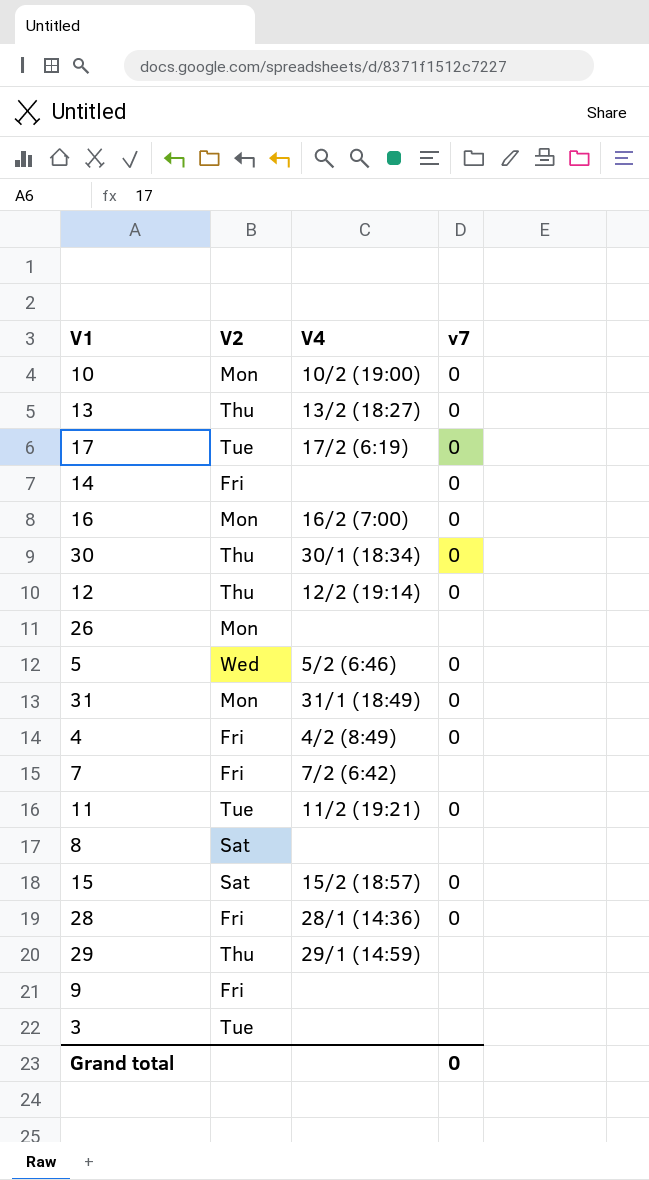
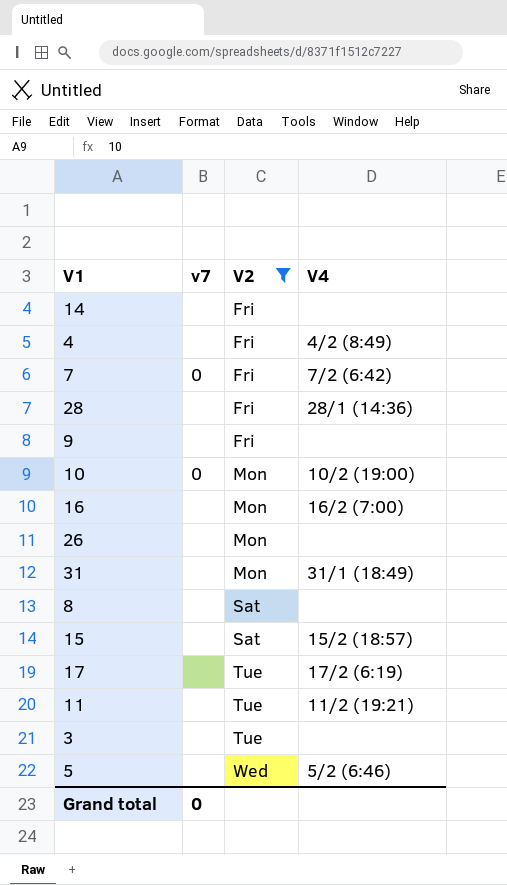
filter: none -> V2 != Thu
row order: none -> V2 ascending
column v7 | position: 4 -> 2
14 | v7: 0 -> none
4 | v7: 0 -> none
7 | v7: none -> 0
28 | v7: 0 -> none
16 | v7: 0 -> none
31 | v7: 0 -> none
15 | v7: 0 -> none
17 | v7: 0 -> none
11 | v7: 0 -> none
5 | v7: 0 -> none

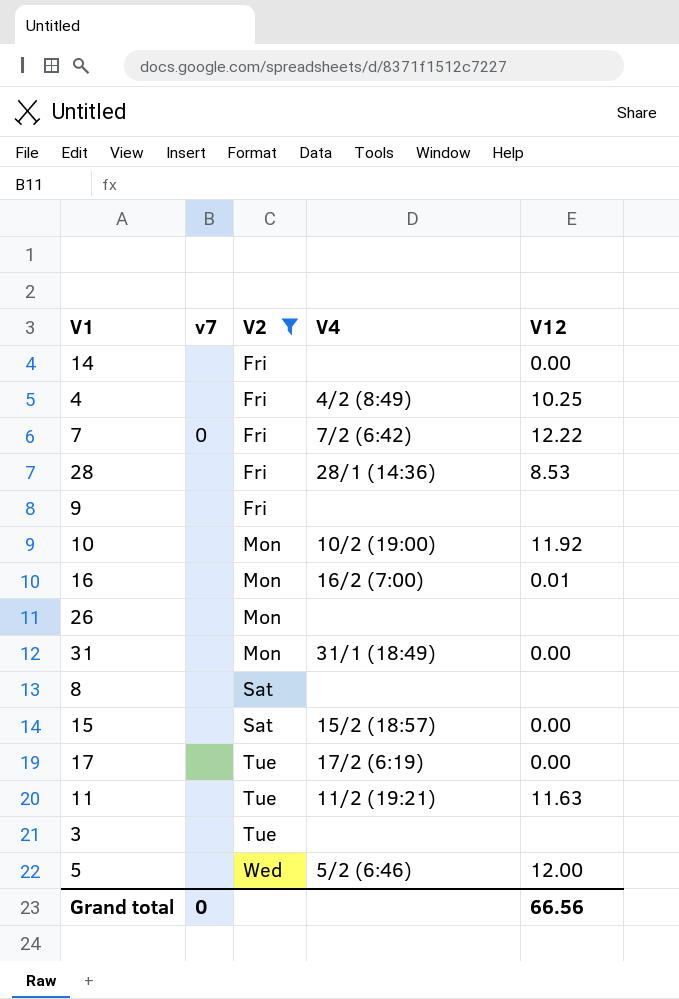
column V12 | position: none -> 5
10 | v7: 0 -> none

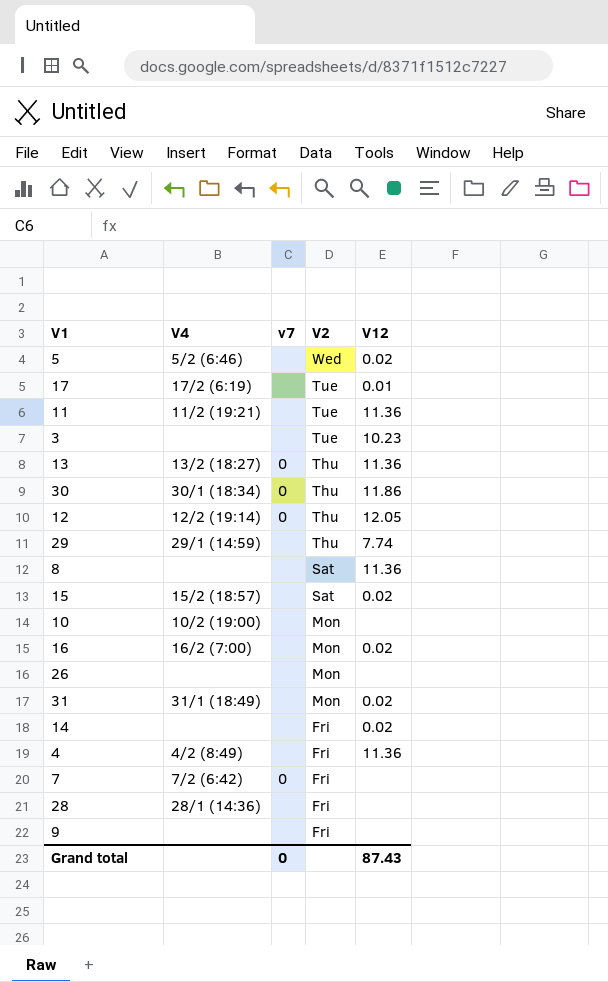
filter: V2 != Thu -> none
row order: V2 ascending -> V2 descending
column V4 | position: 4 -> 2
5 | V12: 12.00 -> 0.02
17 | V12: 0.00 -> 0.01
11 | V12: 11.63 -> 11.36
3 | V12: none -> 10.23
8 | V12: none -> 11.36
15 | V12: 0.00 -> 0.02
10 | V12: 11.92 -> none
16 | V12: 0.01 -> 0.02
31 | V12: 0.00 -> 0.02
14 | V12: 0.00 -> 0.02
4 | V12: 10.25 -> 11.36
7 | V12: 12.22 -> none
28 | V12: 8.53 -> none
Grand total | V12: 66.56 -> 87.43

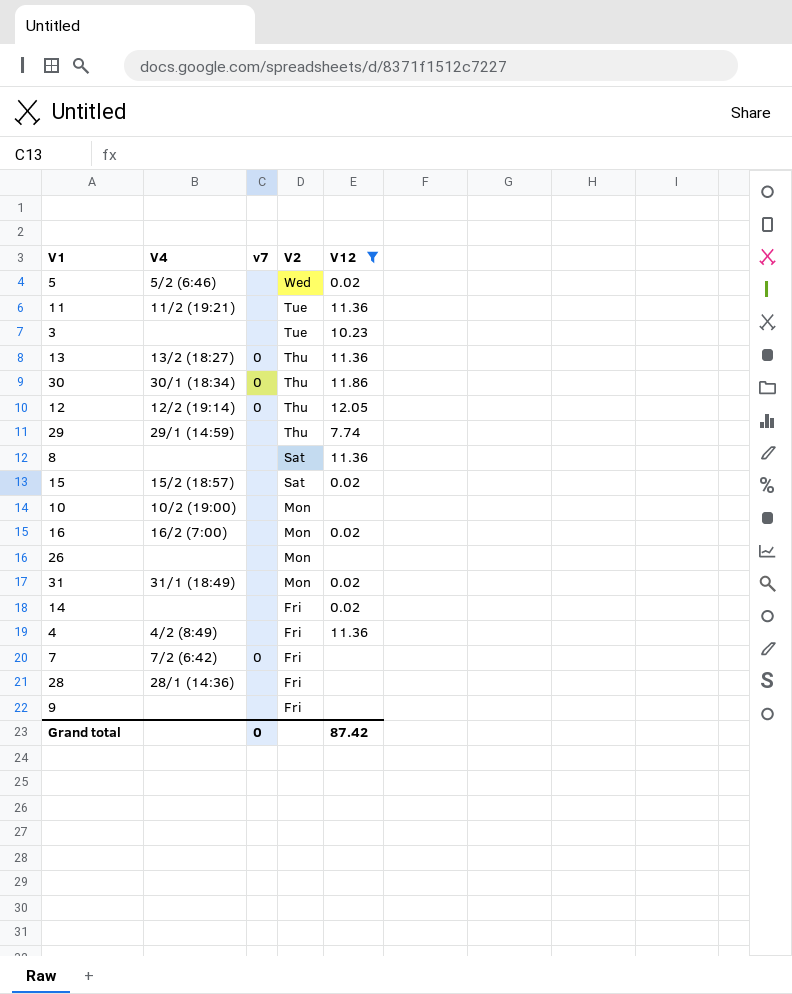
filter: none -> V12 != 0.01
Grand total | V12: 87.43 -> 87.42

